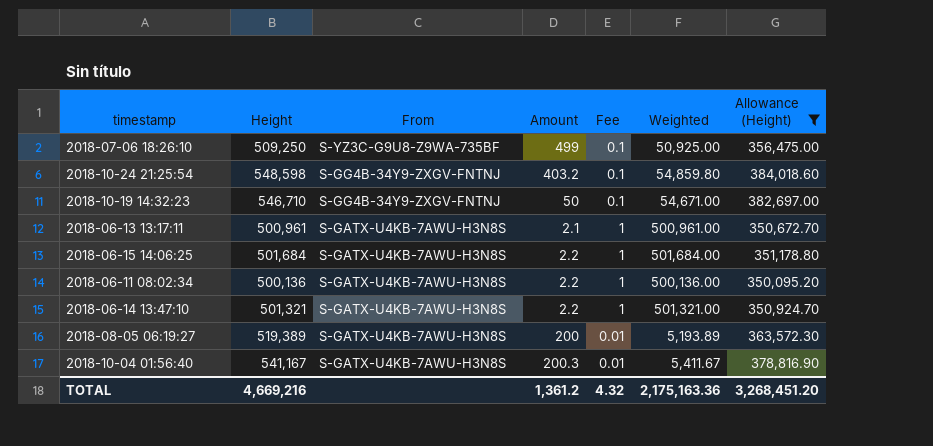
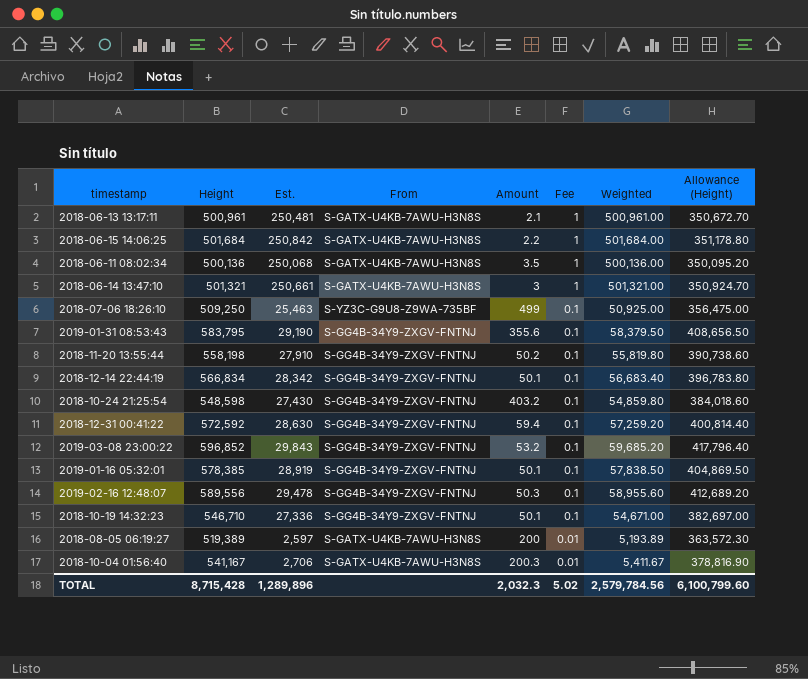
filter: Allowance (Height) <= 384,018.60 -> none
row order: From descending -> Fee descending
column Est. | formula: none -> [Weighted] * 0.5
2018-06-11 08:02:34 | Amount: 2.2 -> 3.5
2018-06-14 13:47:10 | Amount: 2.2 -> 3
2018-10-19 14:32:23 | Amount: 50 -> 50.1
TOTAL | Height: 4,669,216 -> 8,715,428
TOTAL | Amount: 1,361.2 -> 2,032.3
TOTAL | Fee: 4.32 -> 5.02
TOTAL | Weighted: 2,175,163.36 -> 2,579,784.56
TOTAL | Allowance (Height): 3,268,451.20 -> 6,100,799.60

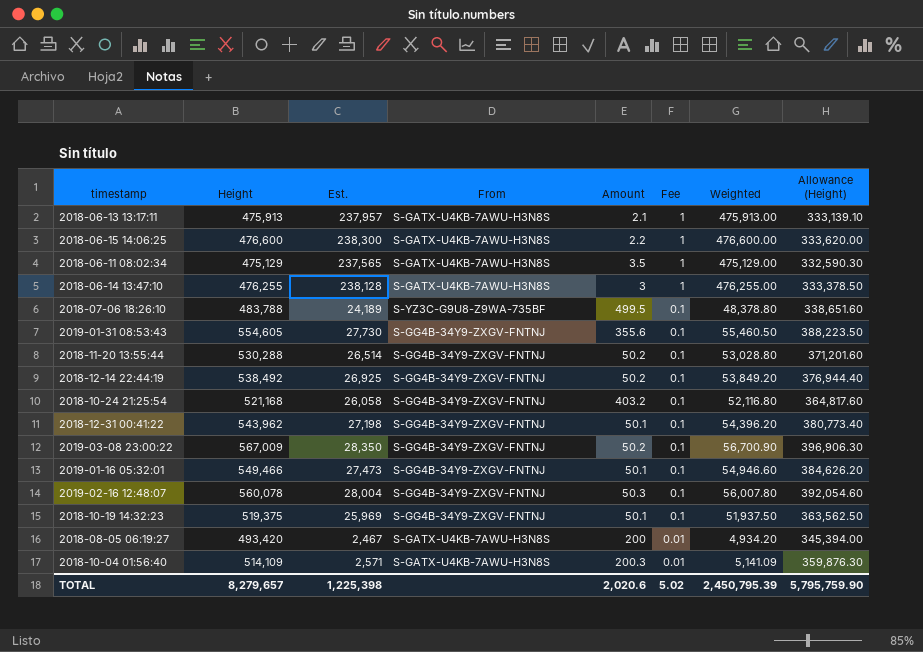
2018-06-13 13:17:11 | Height: 500,961 -> 475,913
2018-06-13 13:17:11 | Est.: 250,481 -> 237,957
2018-06-13 13:17:11 | Weighted: 500,961.00 -> 475,913.00
2018-06-13 13:17:11 | Allowance (Height): 350,672.70 -> 333,139.10
2018-06-15 14:06:25 | Height: 501,684 -> 476,600
2018-06-15 14:06:25 | Est.: 250,842 -> 238,300
2018-06-15 14:06:25 | Weighted: 501,684.00 -> 476,600.00
2018-06-15 14:06:25 | Allowance (Height): 351,178.80 -> 333,620.00
2018-06-11 08:02:34 | Height: 500,136 -> 475,129
2018-06-11 08:02:34 | Est.: 250,068 -> 237,565
2018-06-11 08:02:34 | Weighted: 500,136.00 -> 475,129.00
2018-06-11 08:02:34 | Allowance (Height): 350,095.20 -> 332,590.30
2018-06-14 13:47:10 | Height: 501,321 -> 476,255
2018-06-14 13:47:10 | Est.: 250,661 -> 238,128
2018-06-14 13:47:10 | Weighted: 501,321.00 -> 476,255.00
2018-06-14 13:47:10 | Allowance (Height): 350,924.70 -> 333,378.50
2018-07-06 18:26:10 | Height: 509,250 -> 483,788
2018-07-06 18:26:10 | Est.: 25,463 -> 24,189
2018-07-06 18:26:10 | Amount: 499 -> 499.5
2018-07-06 18:26:10 | Weighted: 50,925.00 -> 48,378.80
2018-07-06 18:26:10 | Allowance (Height): 356,475.00 -> 338,651.60
2019-01-31 08:53:43 | Height: 583,795 -> 554,605
2019-01-31 08:53:43 | Est.: 29,190 -> 27,730
2019-01-31 08:53:43 | Weighted: 58,379.50 -> 55,460.50
2019-01-31 08:53:43 | Allowance (Height): 408,656.50 -> 388,223.50
2018-11-20 13:55:44 | Height: 558,198 -> 530,288
2018-11-20 13:55:44 | Est.: 27,910 -> 26,514
2018-11-20 13:55:44 | Weighted: 55,819.80 -> 53,028.80
2018-11-20 13:55:44 | Allowance (Height): 390,738.60 -> 371,201.60
2018-12-14 22:44:19 | Height: 566,834 -> 538,492
2018-12-14 22:44:19 | Est.: 28,342 -> 26,925
2018-12-14 22:44:19 | Amount: 50.1 -> 50.2
2018-12-14 22:44:19 | Weighted: 56,683.40 -> 53,849.20
2018-12-14 22:44:19 | Allowance (Height): 396,783.80 -> 376,944.40
2018-10-24 21:25:54 | Height: 548,598 -> 521,168
2018-10-24 21:25:54 | Est.: 27,430 -> 26,058
2018-10-24 21:25:54 | Weighted: 54,859.80 -> 52,116.80
2018-10-24 21:25:54 | Allowance (Height): 384,018.60 -> 364,817.60
2018-12-31 00:41:22 | Height: 572,592 -> 543,962
2018-12-31 00:41:22 | Est.: 28,630 -> 27,198
2018-12-31 00:41:22 | Amount: 59.4 -> 50.1
2018-12-31 00:41:22 | Weighted: 57,259.20 -> 54,396.20
2018-12-31 00:41:22 | Allowance (Height): 400,814.40 -> 380,773.40
2019-03-08 23:00:22 | Height: 596,852 -> 567,009
2019-03-08 23:00:22 | Est.: 29,843 -> 28,350
2019-03-08 23:00:22 | Amount: 53.2 -> 50.2
2019-03-08 23:00:22 | Weighted: 59,685.20 -> 56,700.90
2019-03-08 23:00:22 | Allowance (Height): 417,796.40 -> 396,906.30
2019-01-16 05:32:01 | Height: 578,385 -> 549,466
2019-01-16 05:32:01 | Est.: 28,919 -> 27,473
2019-01-16 05:32:01 | Weighted: 57,838.50 -> 54,946.60
2019-01-16 05:32:01 | Allowance (Height): 404,869.50 -> 384,626.20
2019-02-16 12:48:07 | Height: 589,556 -> 560,078
2019-02-16 12:48:07 | Est.: 29,478 -> 28,004
2019-02-16 12:48:07 | Weighted: 58,955.60 -> 56,007.80
2019-02-16 12:48:07 | Allowance (Height): 412,689.20 -> 392,054.60
2018-10-19 14:32:23 | Height: 546,710 -> 519,375
2018-10-19 14:32:23 | Est.: 27,336 -> 25,969
2018-10-19 14:32:23 | Weighted: 54,671.00 -> 51,937.50
2018-10-19 14:32:23 | Allowance (Height): 382,697.00 -> 363,562.50
2018-08-05 06:19:27 | Height: 519,389 -> 493,420
2018-08-05 06:19:27 | Est.: 2,597 -> 2,467
2018-08-05 06:19:27 | Weighted: 5,193.89 -> 4,934.20
2018-08-05 06:19:27 | Allowance (Height): 363,572.30 -> 345,394.00
2018-10-04 01:56:40 | Height: 541,167 -> 514,109
2018-10-04 01:56:40 | Est.: 2,706 -> 2,571
2018-10-04 01:56:40 | Weighted: 5,411.67 -> 5,141.09
2018-10-04 01:56:40 | Allowance (Height): 378,816.90 -> 359,876.30
TOTAL | Height: 8,715,428 -> 8,279,657
TOTAL | Est.: 1,289,896 -> 1,225,398
TOTAL | Amount: 2,032.3 -> 2,020.6
TOTAL | Weighted: 2,579,784.56 -> 2,450,795.39
TOTAL | Allowance (Height): 6,100,799.60 -> 5,795,759.90

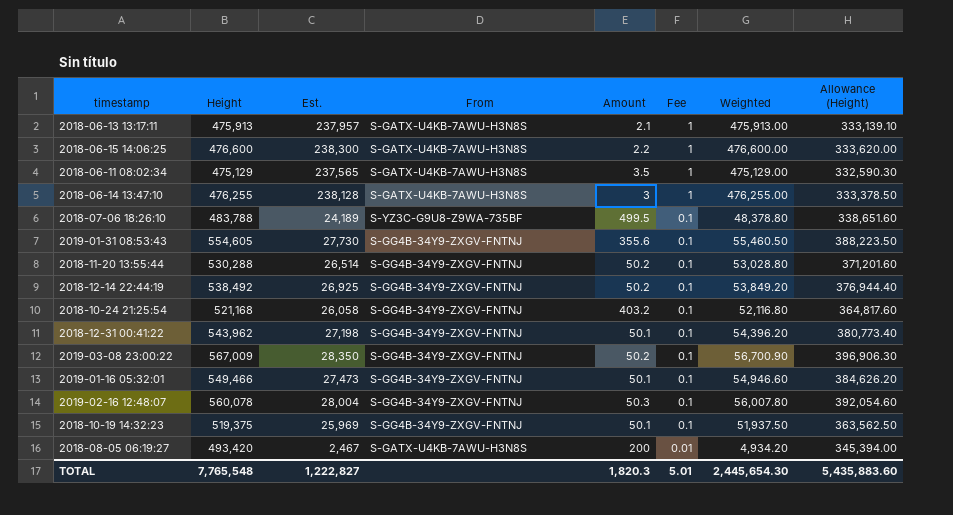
row 2018-10-04 01:56:40: 514,109 | 2,571 | S-GATX-U4KB-7AWU-H3N8S | 200.3 | 0.01 | 5,141.09 | 359,876.30 -> none
TOTAL | Height: 8,279,657 -> 7,765,548
TOTAL | Est.: 1,225,398 -> 1,222,827
TOTAL | Amount: 2,020.6 -> 1,820.3
TOTAL | Fee: 5.02 -> 5.01
TOTAL | Weighted: 2,450,795.39 -> 2,445,654.30
TOTAL | Allowance (Height): 5,795,759.90 -> 5,435,883.60

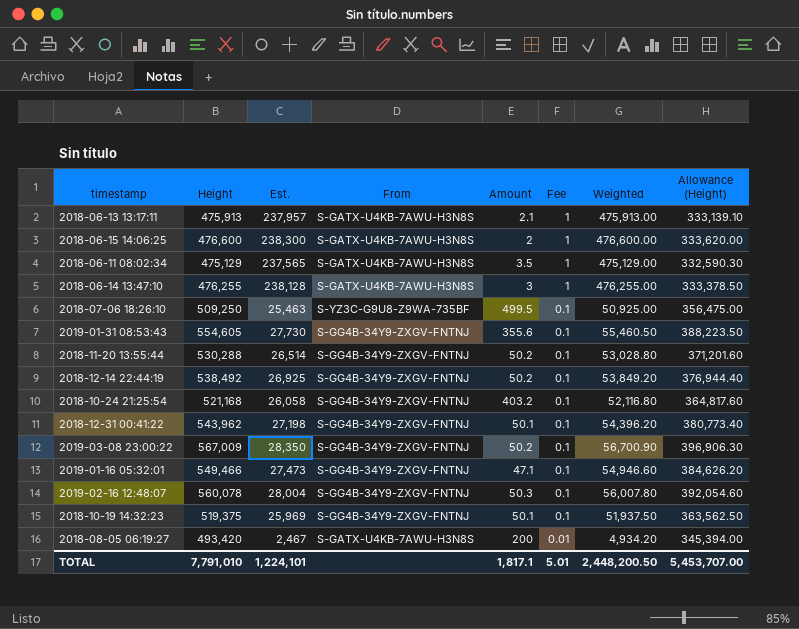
2018-06-15 14:06:25 | Amount: 2.2 -> 2
2018-07-06 18:26:10 | Height: 483,788 -> 509,250
2018-07-06 18:26:10 | Est.: 24,189 -> 25,463
2018-07-06 18:26:10 | Weighted: 48,378.80 -> 50,925.00
2018-07-06 18:26:10 | Allowance (Height): 338,651.60 -> 356,475.00
2019-01-16 05:32:01 | Amount: 50.1 -> 47.1
TOTAL | Height: 7,765,548 -> 7,791,010
TOTAL | Est.: 1,222,827 -> 1,224,101
TOTAL | Amount: 1,820.3 -> 1,817.1
TOTAL | Weighted: 2,445,654.30 -> 2,448,200.50
TOTAL | Allowance (Height): 5,435,883.60 -> 5,453,707.00

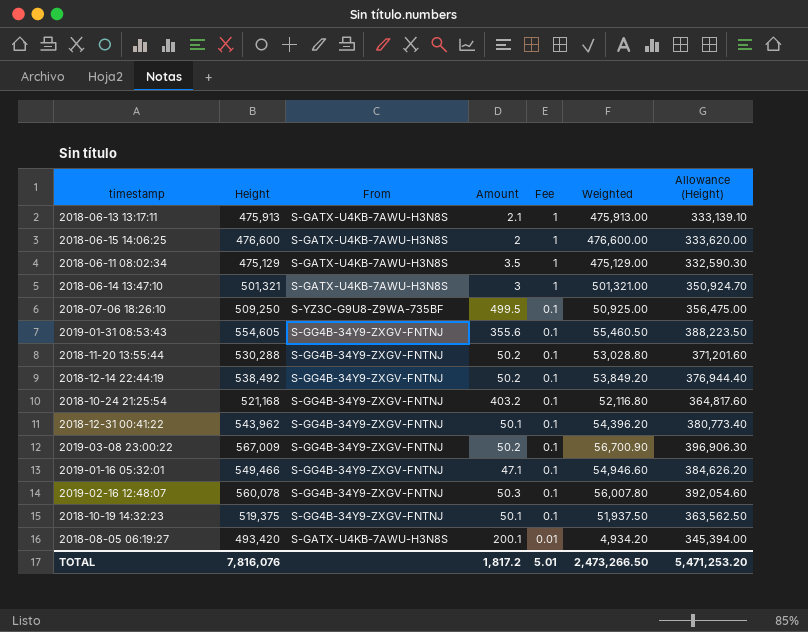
column Est. | formula: [Weighted] * 0.5 -> none
2018-06-14 13:47:10 | Height: 476,255 -> 501,321
2018-06-14 13:47:10 | Weighted: 476,255.00 -> 501,321.00
2018-06-14 13:47:10 | Allowance (Height): 333,378.50 -> 350,924.70
2018-08-05 06:19:27 | Amount: 200 -> 200.1
TOTAL | Height: 7,791,010 -> 7,816,076
TOTAL | Amount: 1,817.1 -> 1,817.2
TOTAL | Weighted: 2,448,200.50 -> 2,473,266.50
TOTAL | Allowance (Height): 5,453,707.00 -> 5,471,253.20

